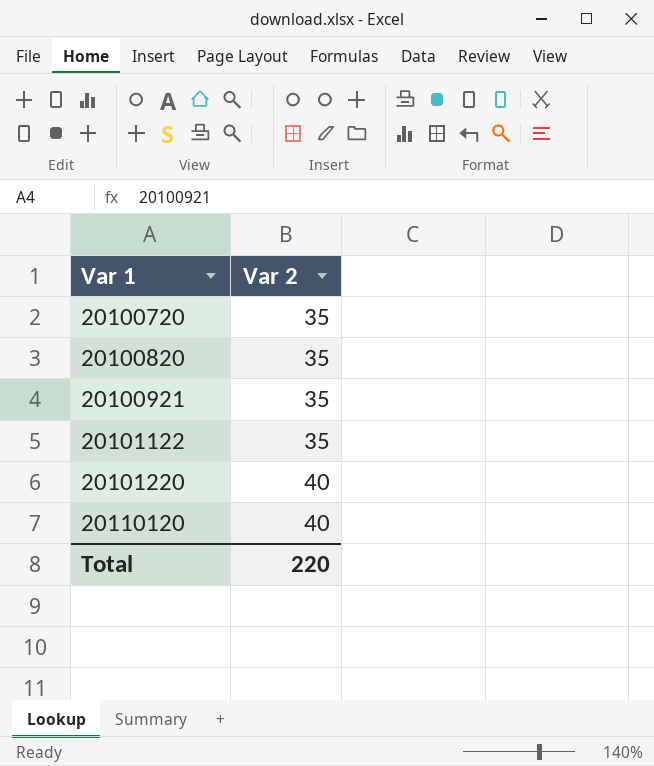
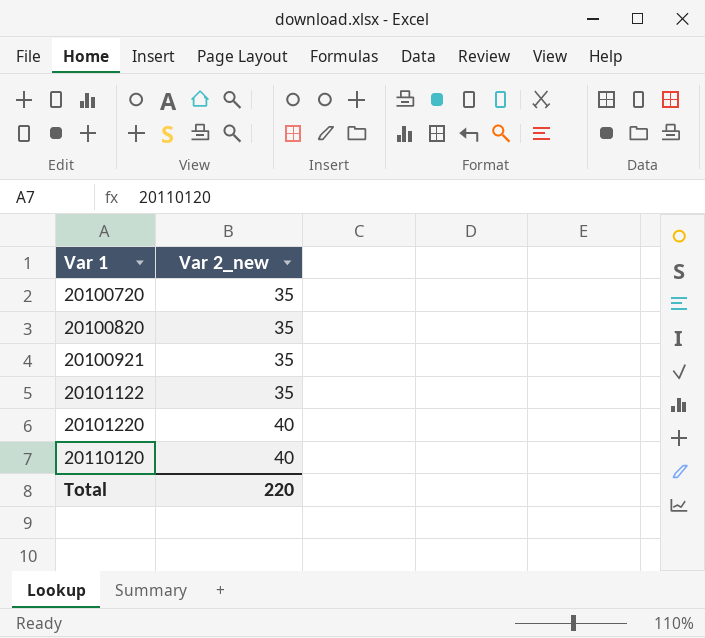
column name: Var 2 -> Var 2_new

